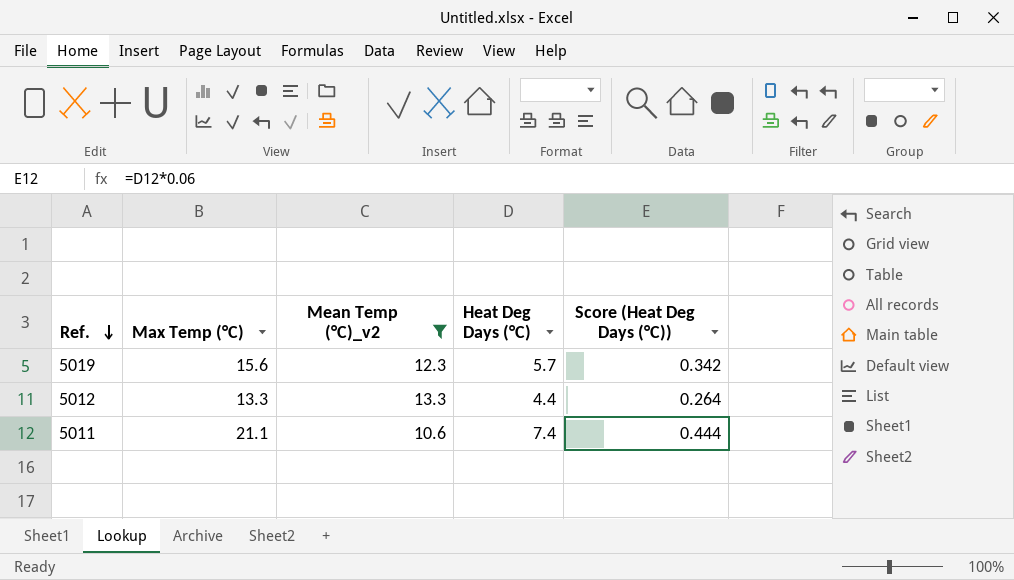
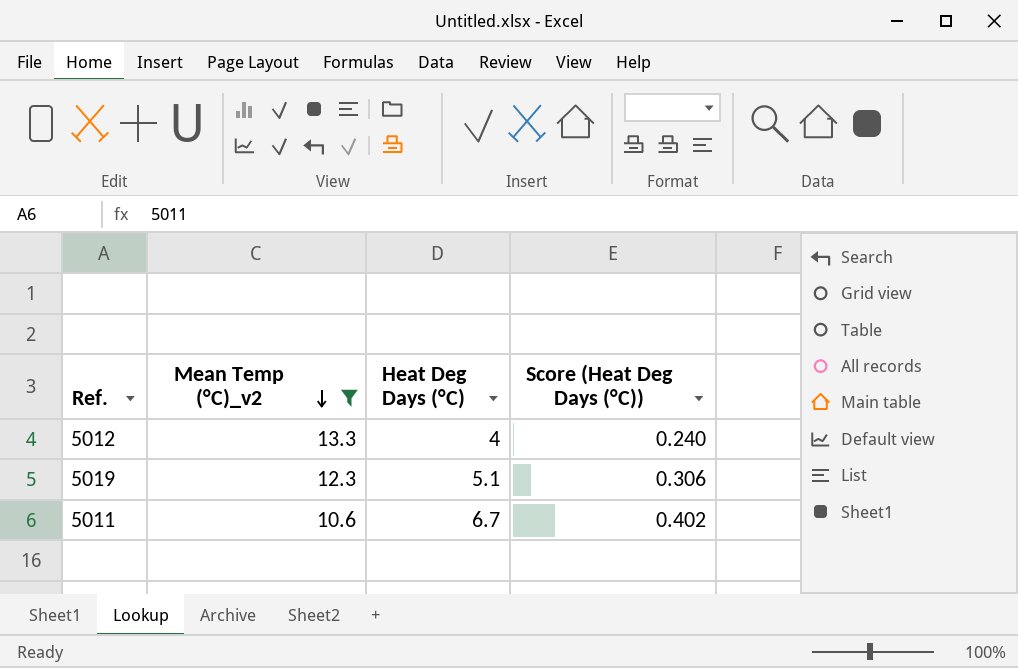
row order: Ref. descending -> Mean Temp (°C)_v2 descending
column Max Temp (°C) | position: 2 -> none
5012 | Heat Deg Days (°C): 4.4 -> 4
5012 | Score (Heat Deg Days (°C)): 0.264 -> 0.240
5019 | Heat Deg Days (°C): 5.7 -> 5.1
5019 | Score (Heat Deg Days (°C)): 0.342 -> 0.306
5011 | Heat Deg Days (°C): 7.4 -> 6.7
5011 | Score (Heat Deg Days (°C)): 0.444 -> 0.402

